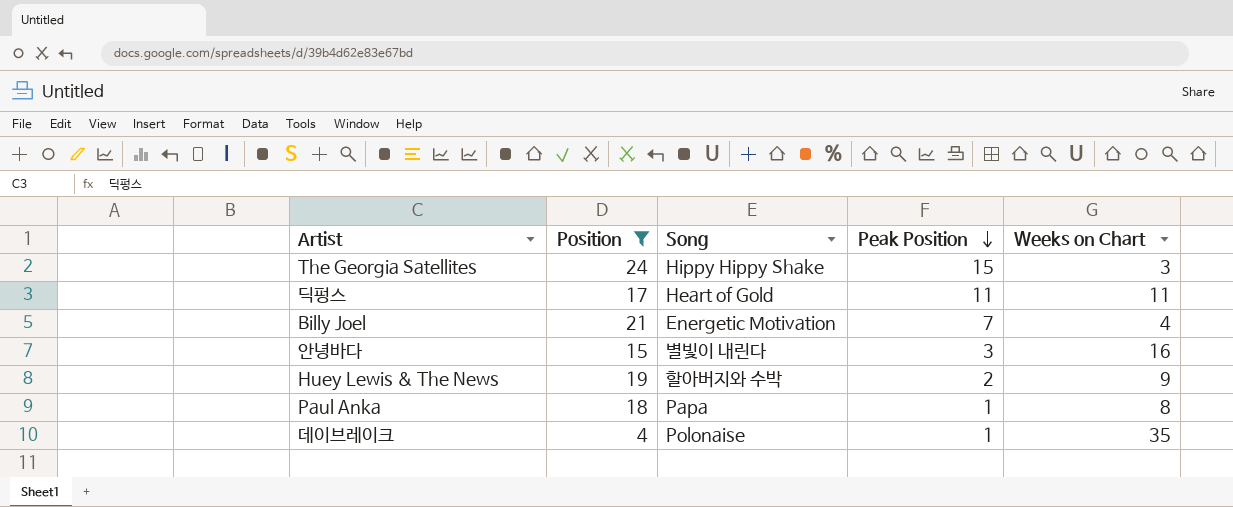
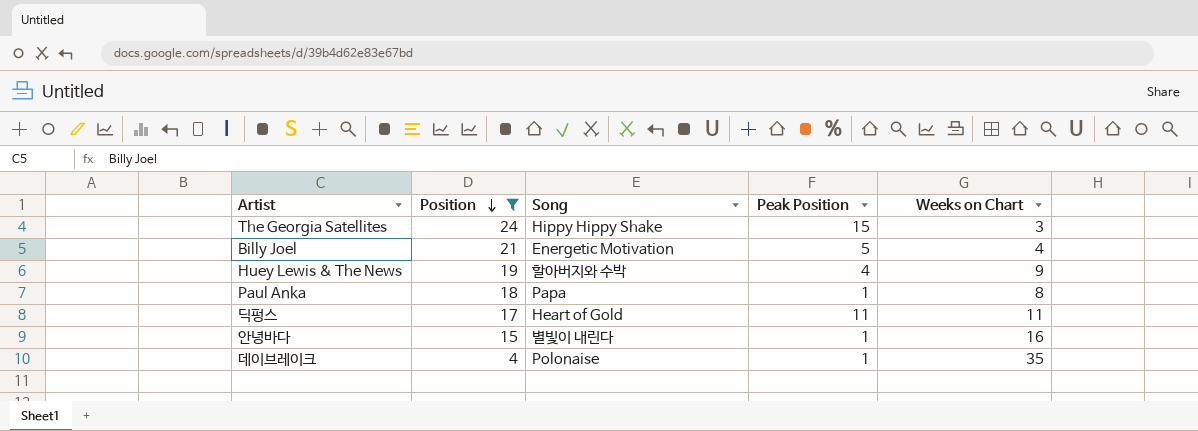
row order: Peak Position descending -> Position descending
Billy Joel | Peak Position: 7 -> 5
Huey Lewis & The News | Peak Position: 2 -> 4
안녕바다 | Peak Position: 3 -> 1

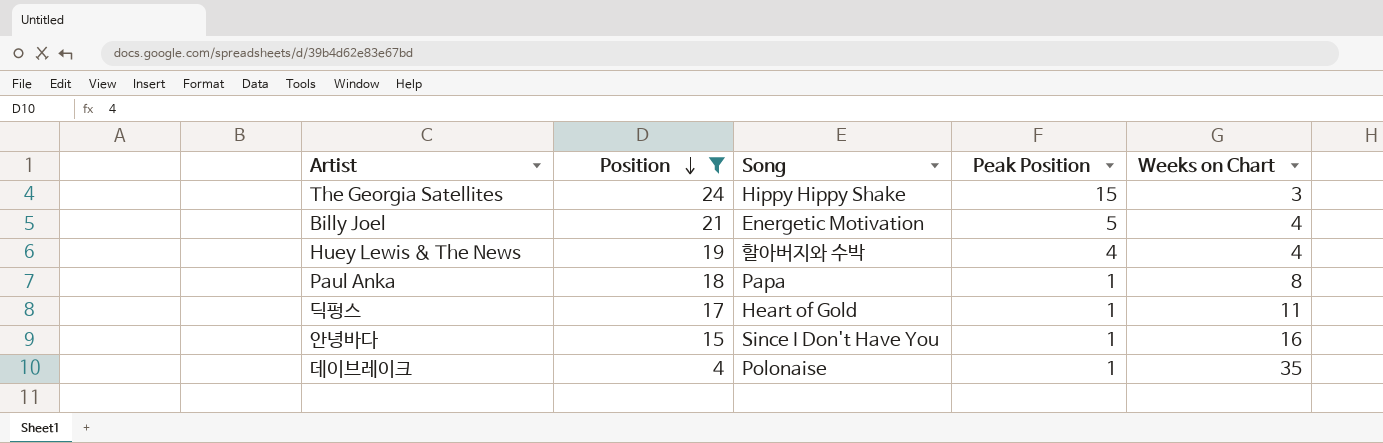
Huey Lewis & The News | Weeks on Chart: 9 -> 4
딕펑스 | Peak Position: 11 -> 1
안녕바다 | Song: 별빛이 내린다 -> Since I Don't Have You

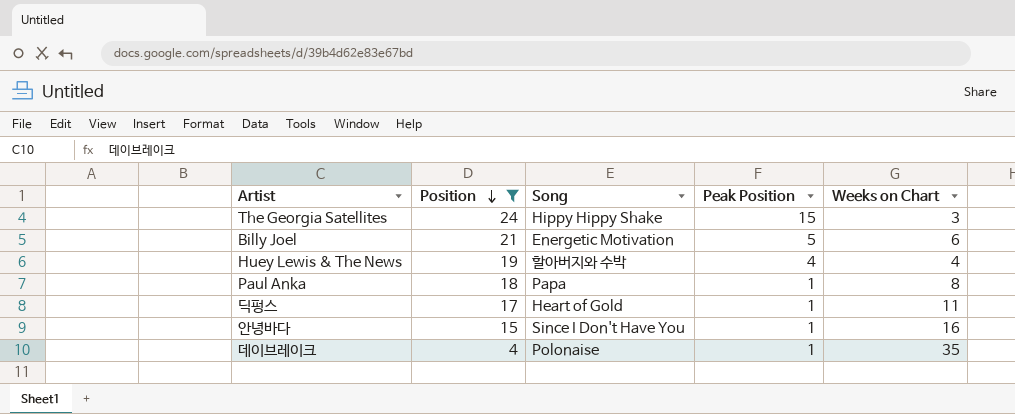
Billy Joel | Weeks on Chart: 4 -> 6

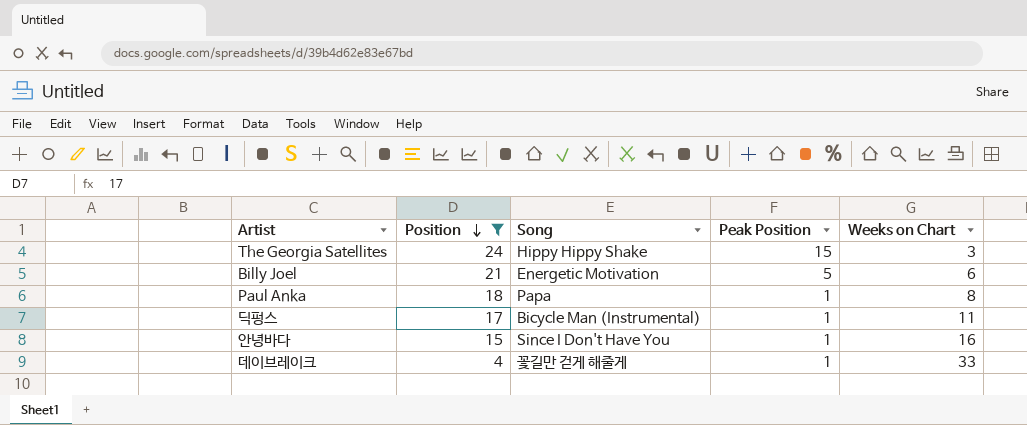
row Huey Lewis & The News: 19 | 할아버지와 수박 | 4 | 4 -> none
딕펑스 | Song: Heart of Gold -> Bicycle Man (Instrumental)
데이브레이크 | Song: Polonaise -> 꽃길만 걷게 해줄게
데이브레이크 | Weeks on Chart: 35 -> 33

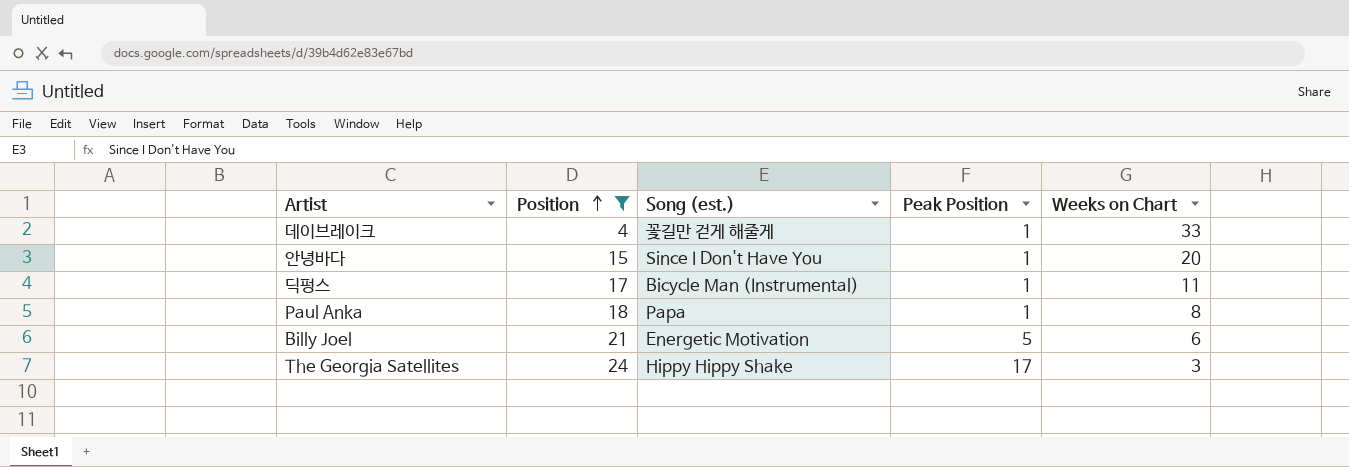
row order: Position descending -> Position ascending
column name: Song -> Song (est.)
안녕바다 | Weeks on Chart: 16 -> 20
The Georgia Satellites | Peak Position: 15 -> 17

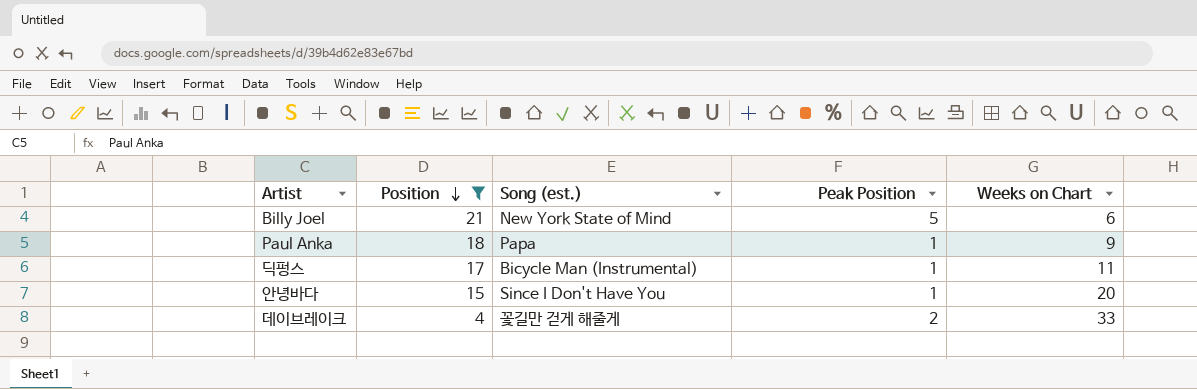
row order: Position ascending -> Position descending
row The Georgia Satellites: 24 | Hippy Hippy Shake | 17 | 3 -> none
Billy Joel | Song (est.): Energetic Motivation -> New York State of Mind
Paul Anka | Weeks on Chart: 8 -> 9
데이브레이크 | Peak Position: 1 -> 2

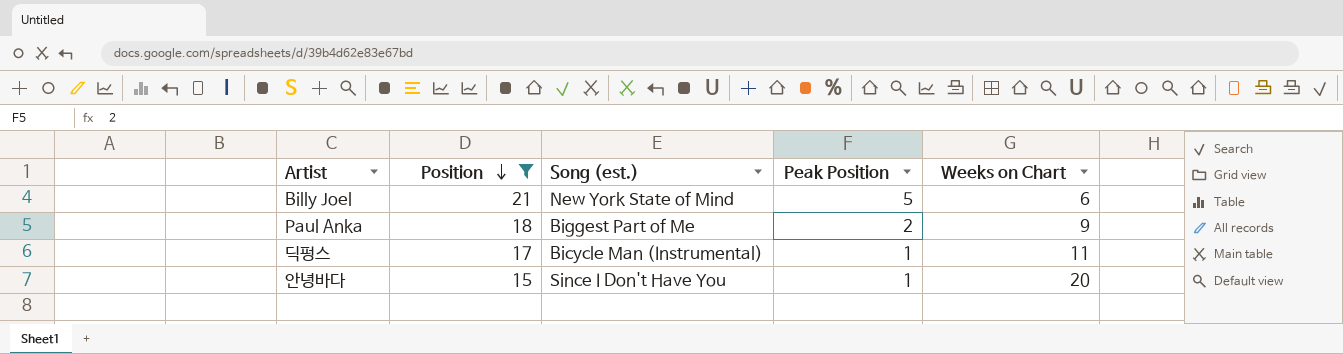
row 데이브레이크: 4 | 꽃길만 걷게 해줄게 | 2 | 33 -> none
Paul Anka | Song (est.): Papa -> Biggest Part of Me
Paul Anka | Peak Position: 1 -> 2

